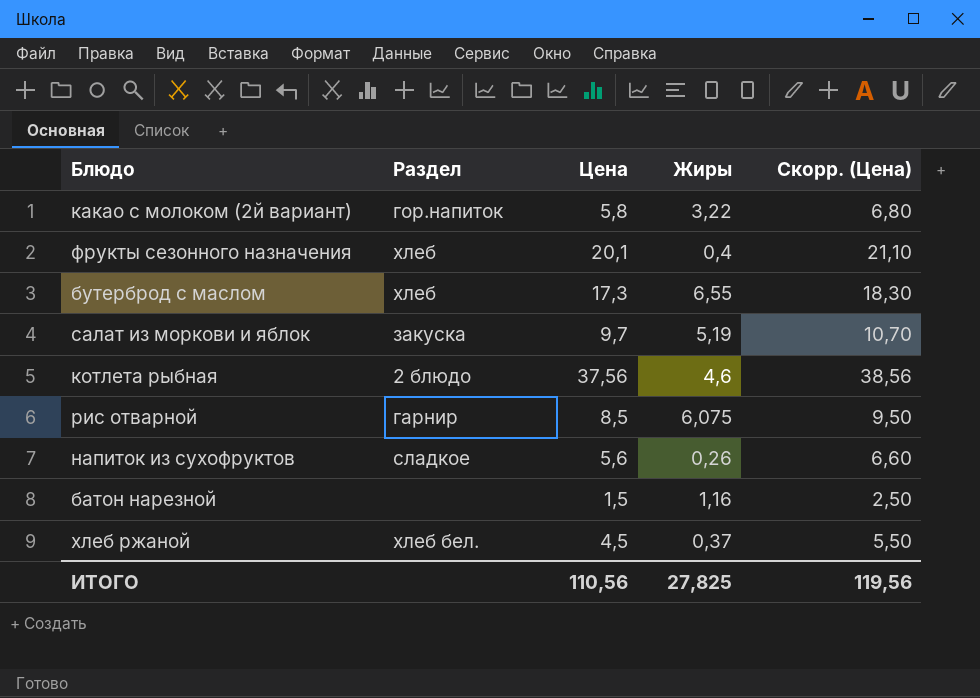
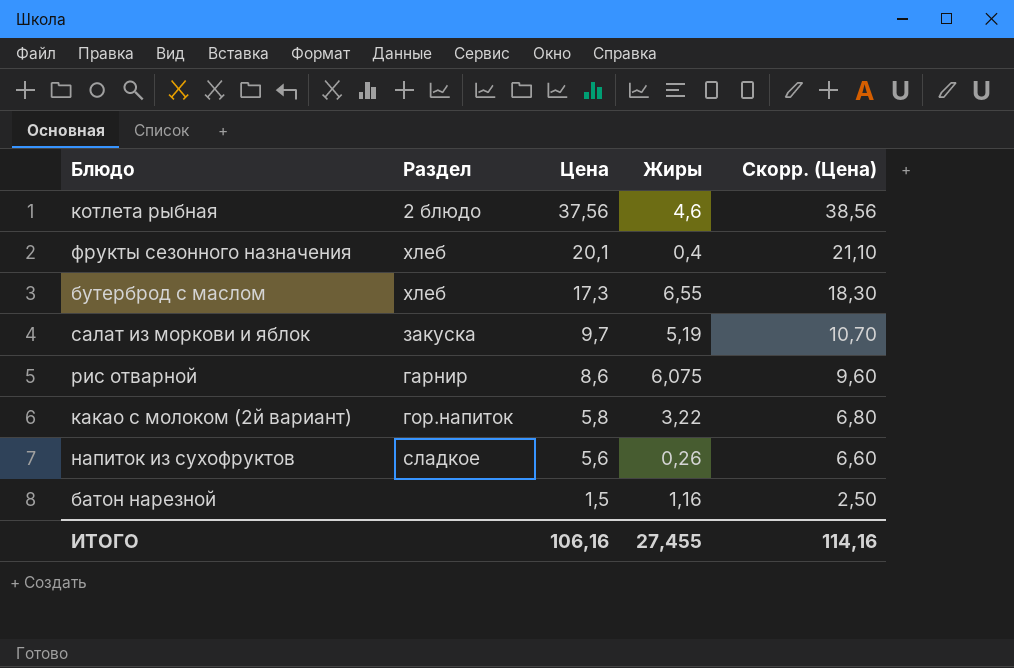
row order: none -> Цена descending
row хлеб ржаной: хлеб бел. | 4,5 | 0,37 | 5,50 -> none
рис отварной | Цена: 8,5 -> 8,6
рис отварной | Скорр. (Цена): 9,50 -> 9,60
ИТОГО | Цена: 110,56 -> 106,16
ИТОГО | Жиры: 27,825 -> 27,455
ИТОГО | Скорр. (Цена): 119,56 -> 114,16

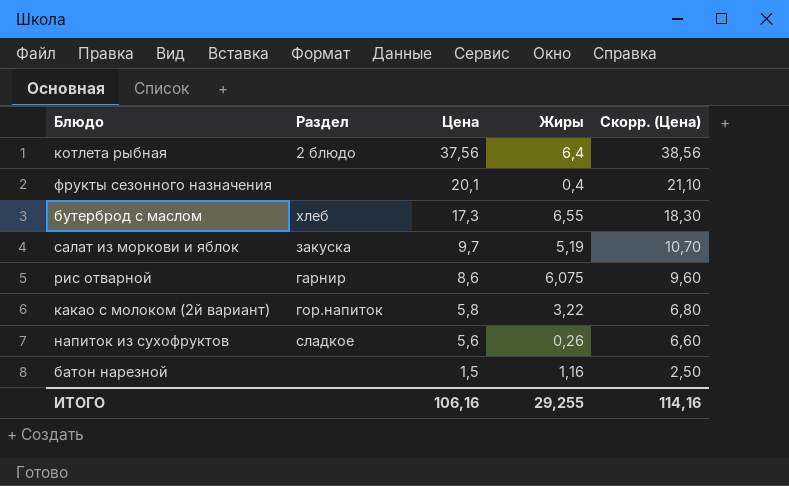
котлета рыбная | Жиры: 4,6 -> 6,4
фрукты сезонного назначения | Раздел: хлеб -> none
ИТОГО | Жиры: 27,455 -> 29,255

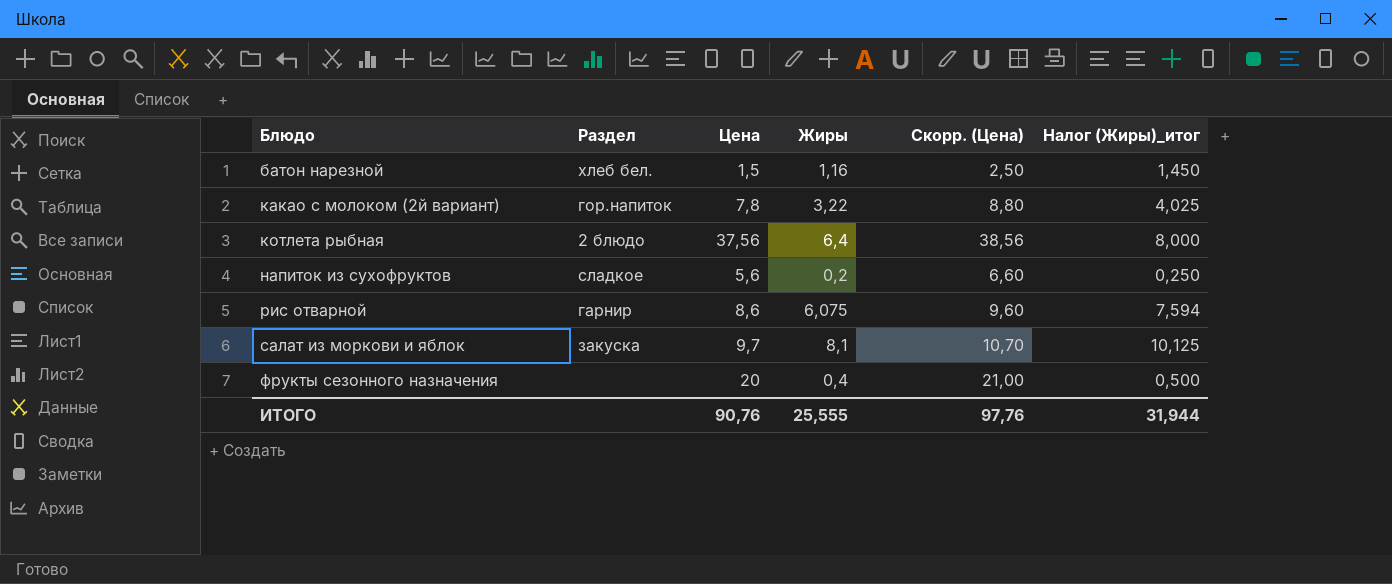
row order: Цена descending -> Блюдо ascending
column Налог (Жиры)_итог | formula: none -> [Жиры] * 1,25
row бутерброд с маслом: хлеб | 17,3 | 6,55 | 18,30 -> none
батон нарезной | Раздел: none -> хлеб бел.
какао с молоком (2й вариант) | Цена: 5,8 -> 7,8
какао с молоком (2й вариант) | Скорр. (Цена): 6,80 -> 8,80
напиток из сухофруктов | Жиры: 0,26 -> 0,2
салат из моркови и яблок | Жиры: 5,19 -> 8,1
фрукты сезонного назначения | Цена: 20,1 -> 20
фрукты сезонного назначения | Скорр. (Цена): 21,10 -> 21,00
ИТОГО | Цена: 106,16 -> 90,76
ИТОГО | Жиры: 29,255 -> 25,555
ИТОГО | Скорр. (Цена): 114,16 -> 97,76

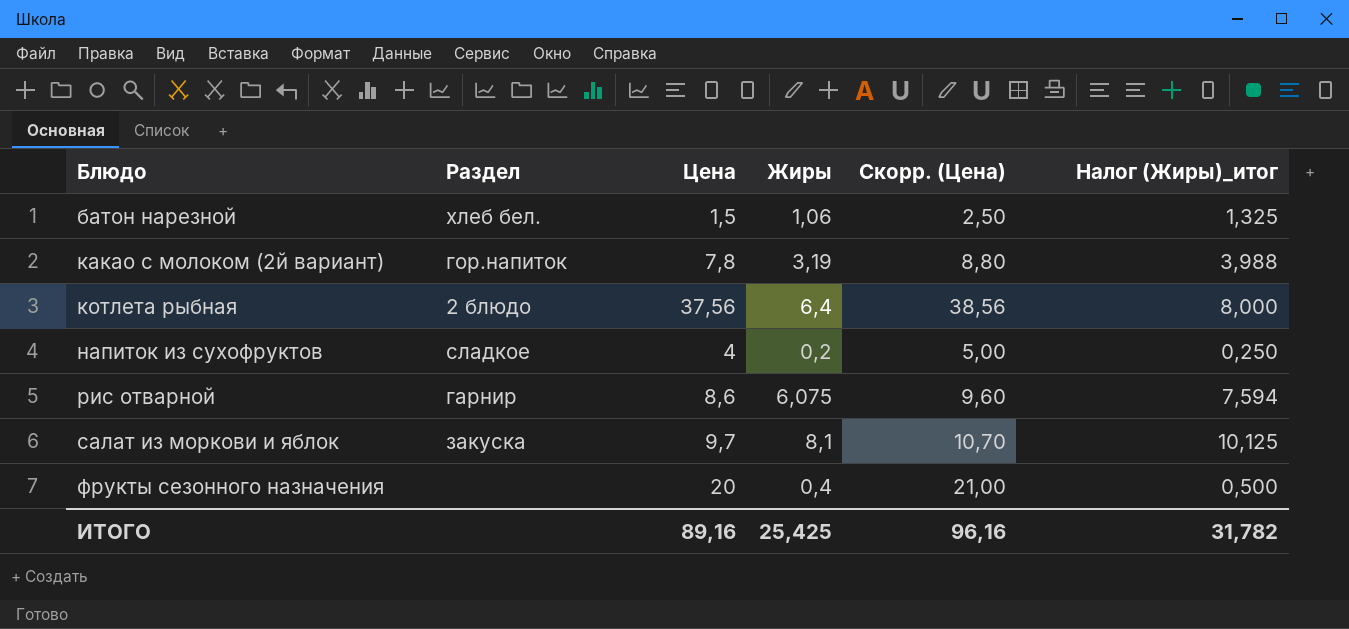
батон нарезной | Жиры: 1,16 -> 1,06
батон нарезной | Налог (Жиры)_итог: 1,450 -> 1,325
какао с молоком (2й вариант) | Жиры: 3,22 -> 3,19
какао с молоком (2й вариант) | Налог (Жиры)_итог: 4,025 -> 3,988
напиток из сухофруктов | Цена: 5,6 -> 4
напиток из сухофруктов | Скорр. (Цена): 6,60 -> 5,00
ИТОГО | Цена: 90,76 -> 89,16
ИТОГО | Жиры: 25,555 -> 25,425
ИТОГО | Скорр. (Цена): 97,76 -> 96,16
ИТОГО | Налог (Жиры)_итог: 31,944 -> 31,782

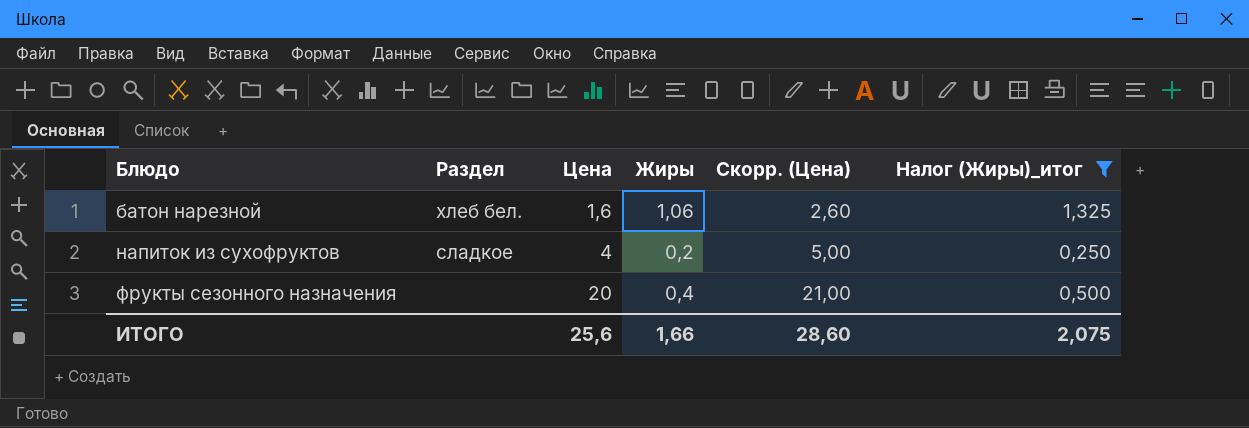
filter: none -> Налог (Жиры)_итог <= 1,325
батон нарезной | Цена: 1,5 -> 1,6
батон нарезной | Скорр. (Цена): 2,50 -> 2,60
ИТОГО | Цена: 89,16 -> 25,6
ИТОГО | Жиры: 25,425 -> 1,66
ИТОГО | Скорр. (Цена): 96,16 -> 28,60
ИТОГО | Налог (Жиры)_итог: 31,782 -> 2,075

